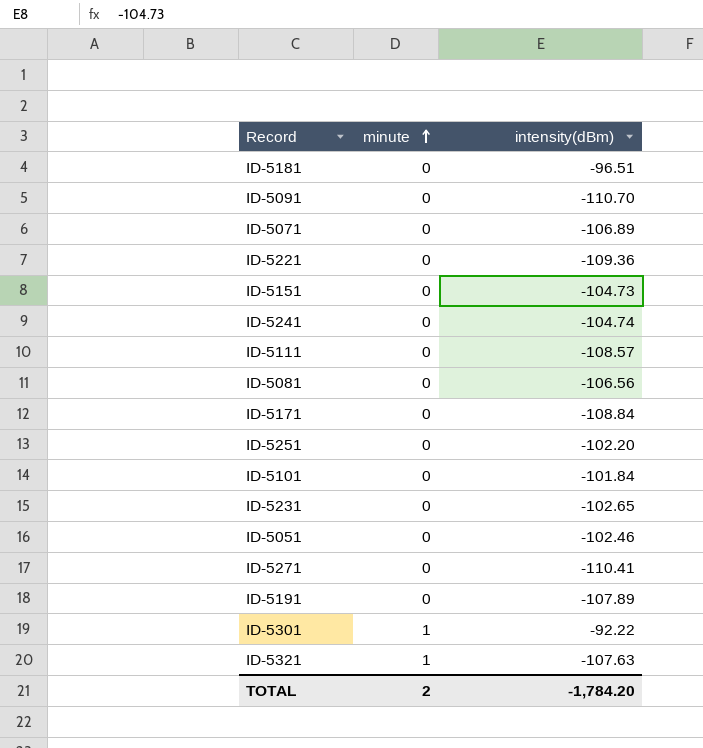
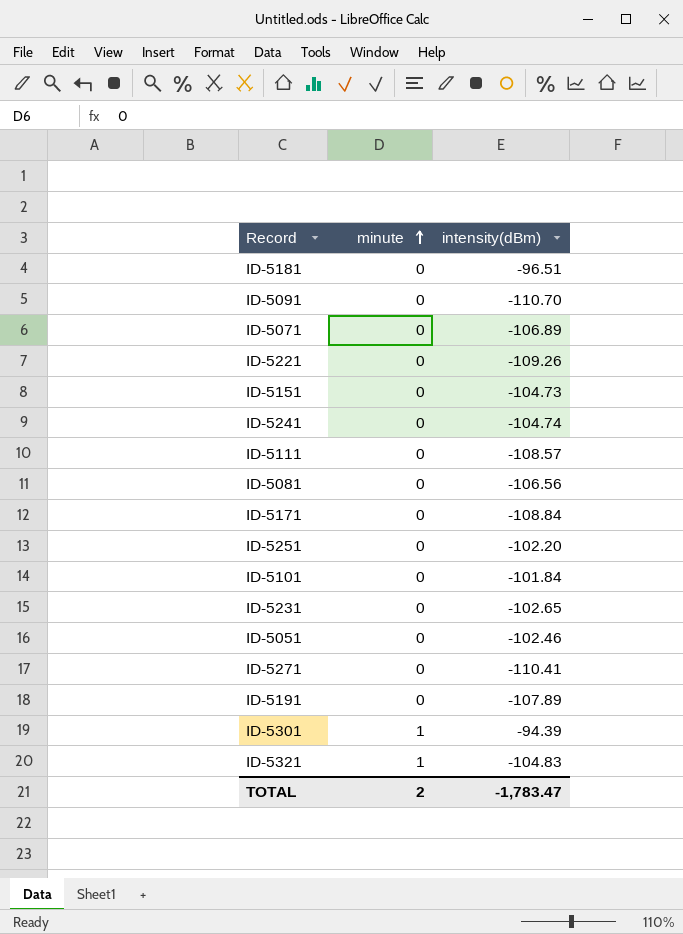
ID-5221 | intensity(dBm): -109.36 -> -109.26
ID-5301 | intensity(dBm): -92.22 -> -94.39
ID-5321 | intensity(dBm): -107.63 -> -104.83
TOTAL | intensity(dBm): -1,784.20 -> -1,783.47

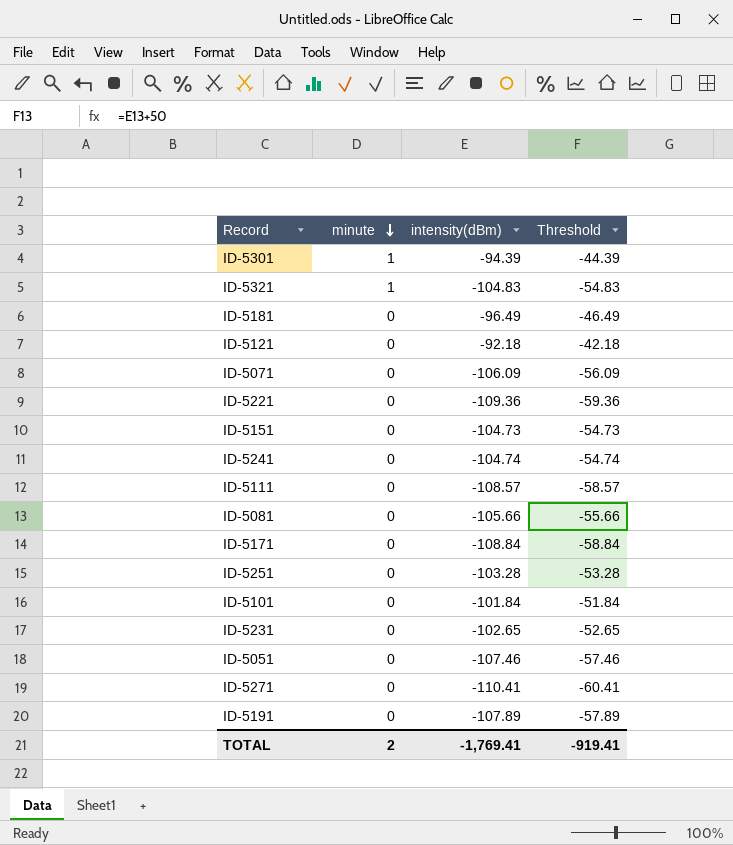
row order: minute ascending -> minute descending
column Threshold | formula: none -> [intensity(dBm)] + 50
row ID-5091: 0 | -110.70 -> none
ID-5181 | intensity(dBm): -96.51 -> -96.49
row ID-5121: none -> 0 | -92.18 | -42.18
ID-5071 | intensity(dBm): -106.89 -> -106.09
ID-5221 | intensity(dBm): -109.26 -> -109.36
ID-5081 | intensity(dBm): -106.56 -> -105.66
ID-5251 | intensity(dBm): -102.20 -> -103.28
ID-5051 | intensity(dBm): -102.46 -> -107.46
TOTAL | intensity(dBm): -1,783.47 -> -1,769.41

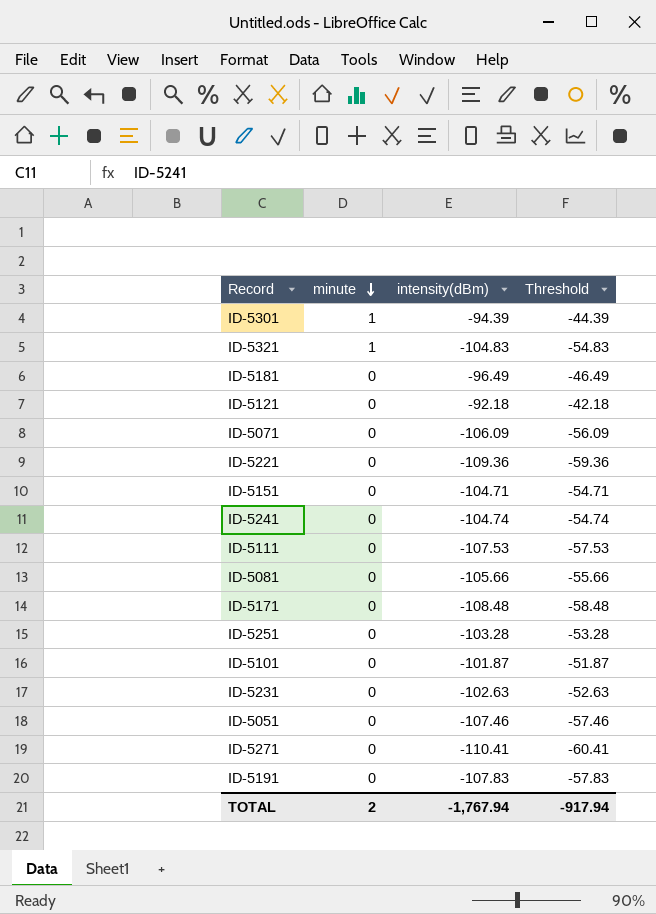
ID-5151 | intensity(dBm): -104.73 -> -104.71
ID-5151 | Threshold: -54.73 -> -54.71
ID-5111 | intensity(dBm): -108.57 -> -107.53
ID-5111 | Threshold: -58.57 -> -57.53
ID-5171 | intensity(dBm): -108.84 -> -108.48
ID-5171 | Threshold: -58.84 -> -58.48
ID-5101 | intensity(dBm): -101.84 -> -101.87
ID-5101 | Threshold: -51.84 -> -51.87
ID-5231 | intensity(dBm): -102.65 -> -102.63
ID-5231 | Threshold: -52.65 -> -52.63
ID-5191 | intensity(dBm): -107.89 -> -107.83
ID-5191 | Threshold: -57.89 -> -57.83
TOTAL | intensity(dBm): -1,769.41 -> -1,767.94
TOTAL | Threshold: -919.41 -> -917.94

